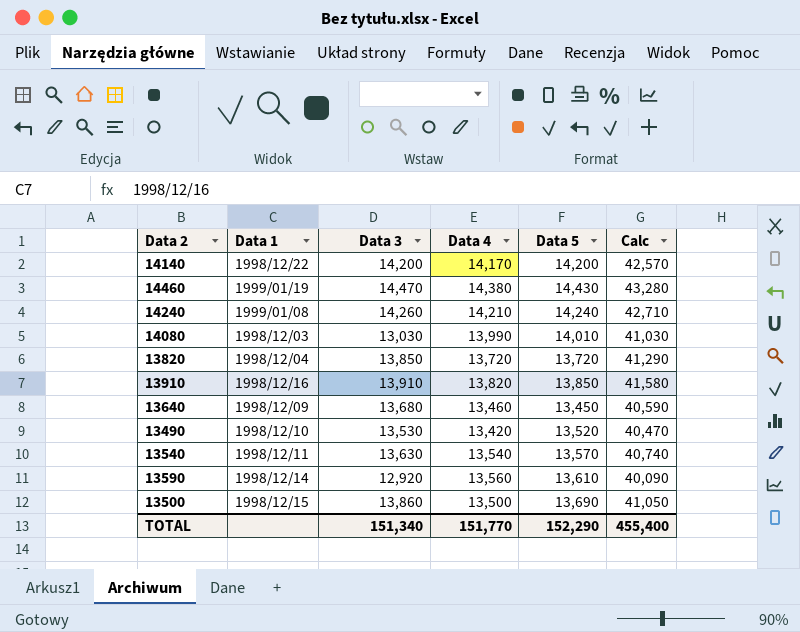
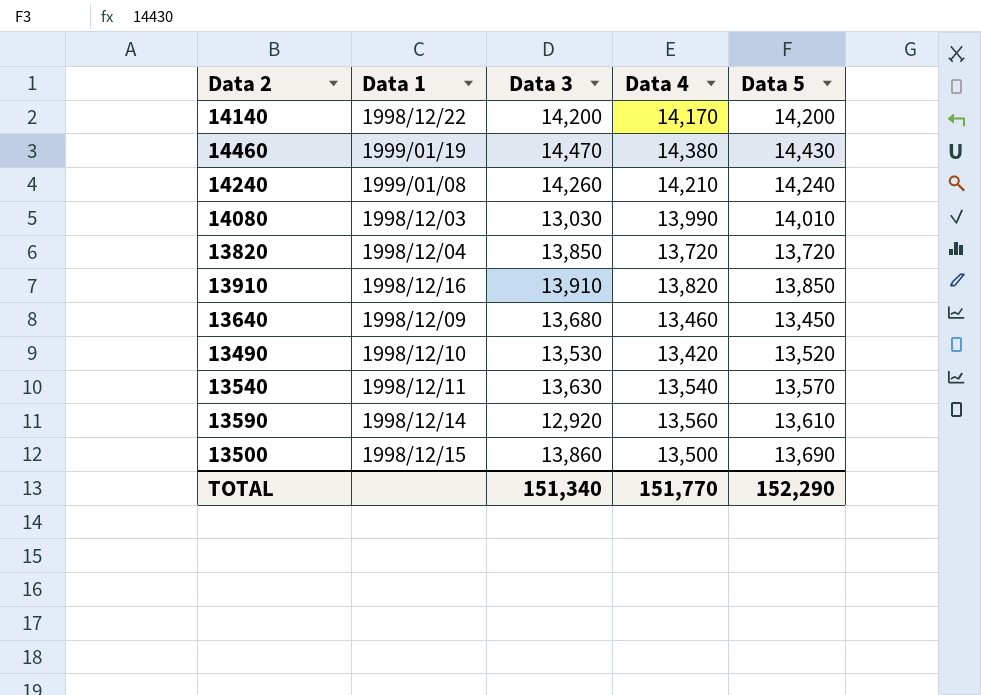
column Calc | formula: [Data 3] + [Data 4] + [Data 5] -> none

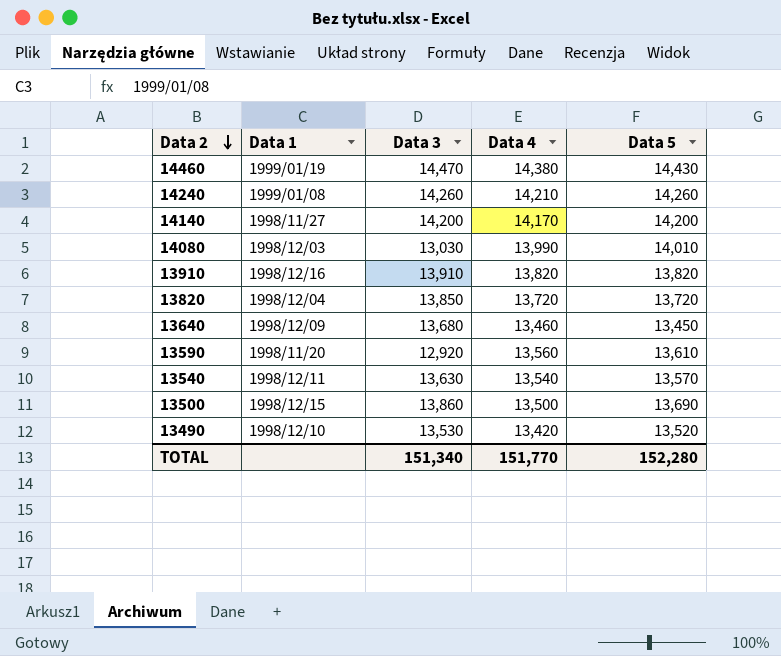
row order: none -> Data 2 descending
14240 | Data 5: 14,240 -> 14,260
14140 | Data 1: 1998/12/22 -> 1998/11/27
13910 | Data 5: 13,850 -> 13,820
13590 | Data 1: 1998/12/14 -> 1998/11/20
TOTAL | Data 5: 152,290 -> 152,280

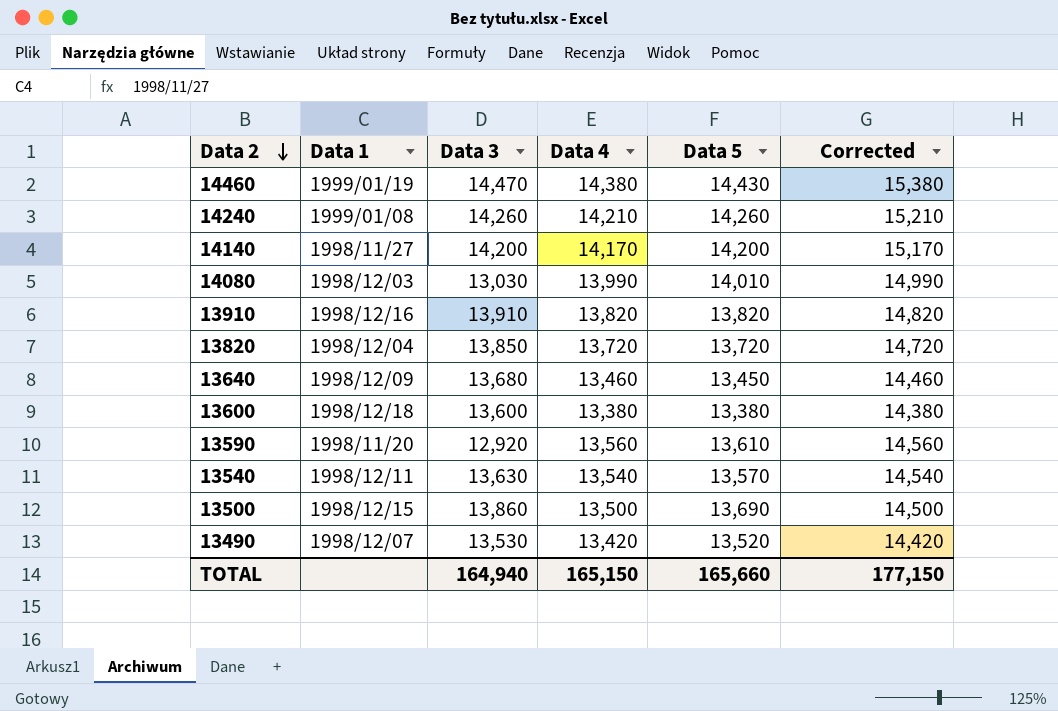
column Corrected | formula: none -> [Data 4] + 1000
row 13600: none -> 1998/12/18 | 13,600 | 13,380 | 13,380 | 14,380
13490 | Data 1: 1998/12/10 -> 1998/12/07
TOTAL | Data 3: 151,340 -> 164,940
TOTAL | Data 4: 151,770 -> 165,150
TOTAL | Data 5: 152,280 -> 165,660

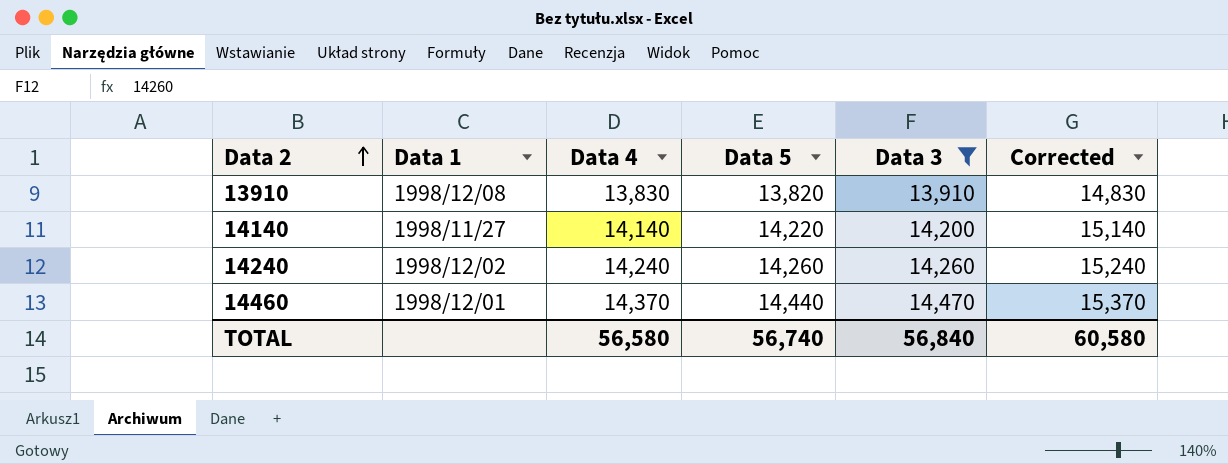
filter: none -> Data 3 >= 13,910
row order: Data 2 descending -> Data 2 ascending
column Data 3 | position: 3 -> 5
13910 | Data 1: 1998/12/16 -> 1998/12/08
13910 | Data 4: 13,820 -> 13,830
13910 | Corrected: 14,820 -> 14,830
14140 | Data 4: 14,170 -> 14,140
14140 | Data 5: 14,200 -> 14,220
14140 | Corrected: 15,170 -> 15,140
14240 | Data 1: 1999/01/08 -> 1998/12/02
14240 | Data 4: 14,210 -> 14,240
14240 | Corrected: 15,210 -> 15,240
14460 | Data 1: 1999/01/19 -> 1998/12/01
14460 | Data 4: 14,380 -> 14,370
14460 | Data 5: 14,430 -> 14,440
14460 | Corrected: 15,380 -> 15,370
TOTAL | Data 4: 165,150 -> 56,580
TOTAL | Data 5: 165,660 -> 56,740
TOTAL | Data 3: 164,940 -> 56,840
TOTAL | Corrected: 177,150 -> 60,580

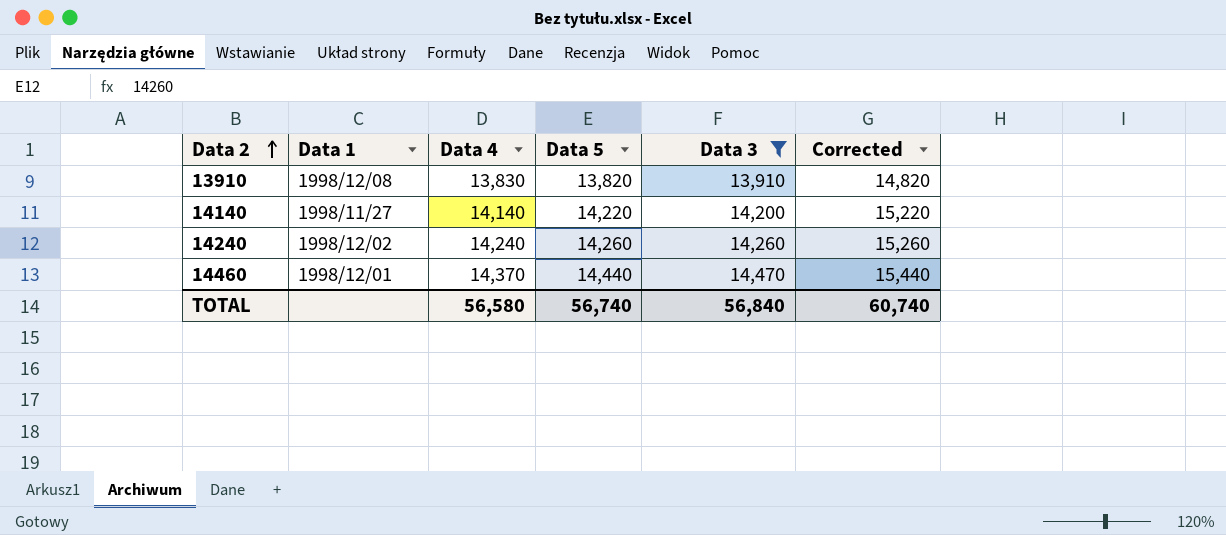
column Corrected | formula: [Data 4] + 1000 -> [Data 5] + 1000
TOTAL | Corrected: 60,580 -> 60,740

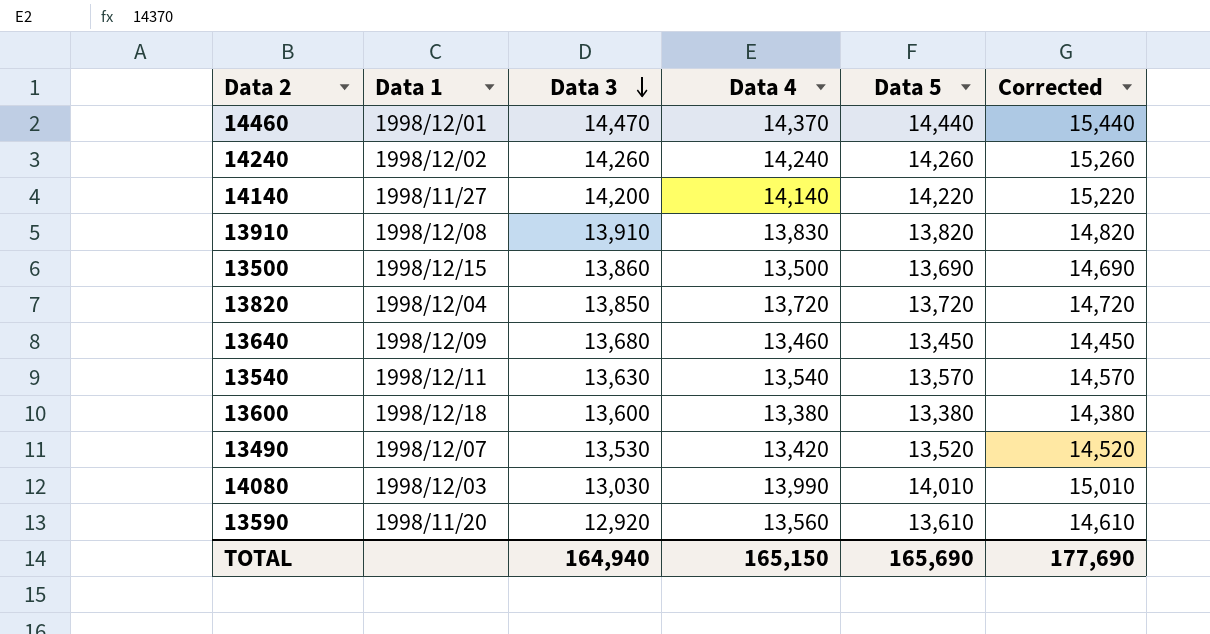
filter: Data 3 >= 13,910 -> none
row order: Data 2 ascending -> Data 3 descending
column Data 3 | position: 5 -> 3
TOTAL | Data 3: 56,840 -> 164,940
TOTAL | Data 4: 56,580 -> 165,150
TOTAL | Data 5: 56,740 -> 165,690
TOTAL | Corrected: 60,740 -> 177,690

